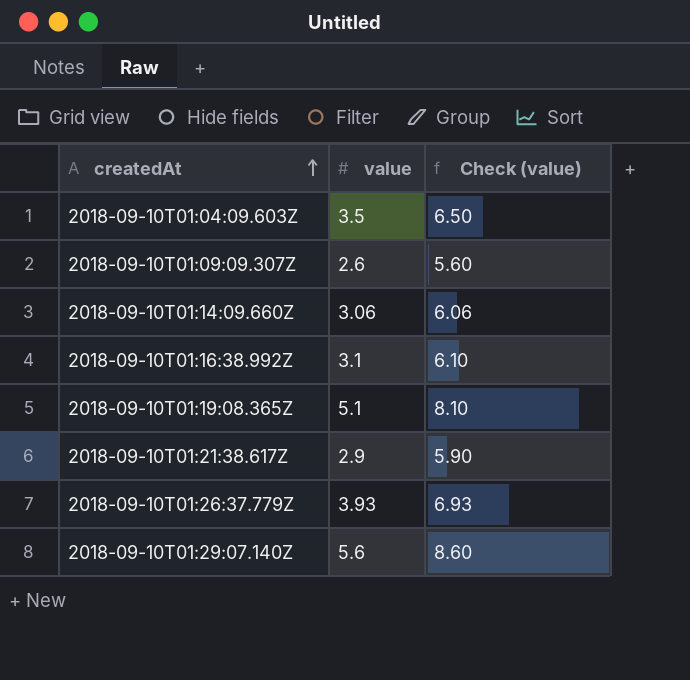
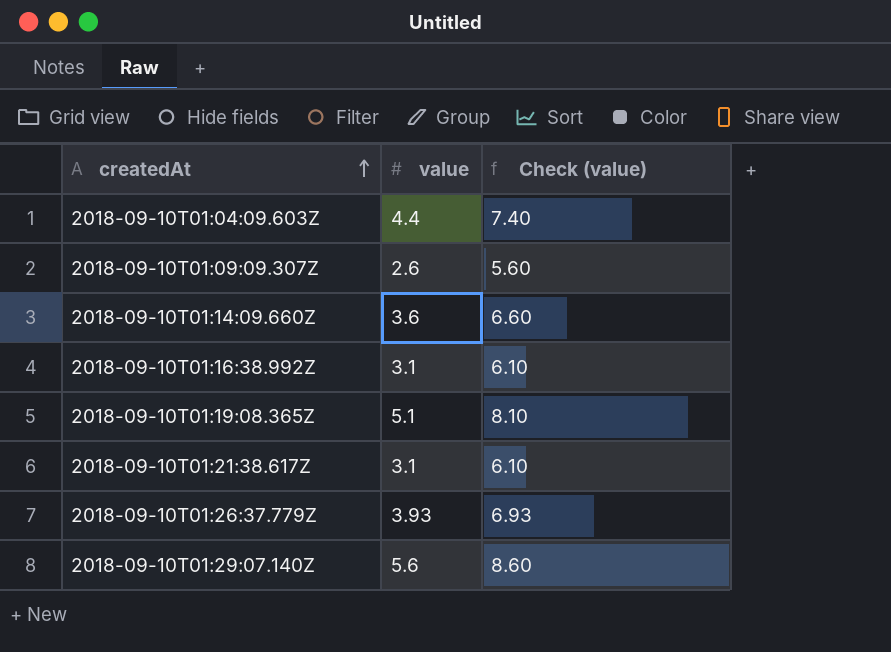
2018-09-10T01:04:09.603Z | value: 3.5 -> 4.4
2018-09-10T01:04:09.603Z | Check (value): 6.50 -> 7.40
2018-09-10T01:14:09.660Z | value: 3.06 -> 3.6
2018-09-10T01:14:09.660Z | Check (value): 6.06 -> 6.60
2018-09-10T01:21:38.617Z | value: 2.9 -> 3.1
2018-09-10T01:21:38.617Z | Check (value): 5.90 -> 6.10

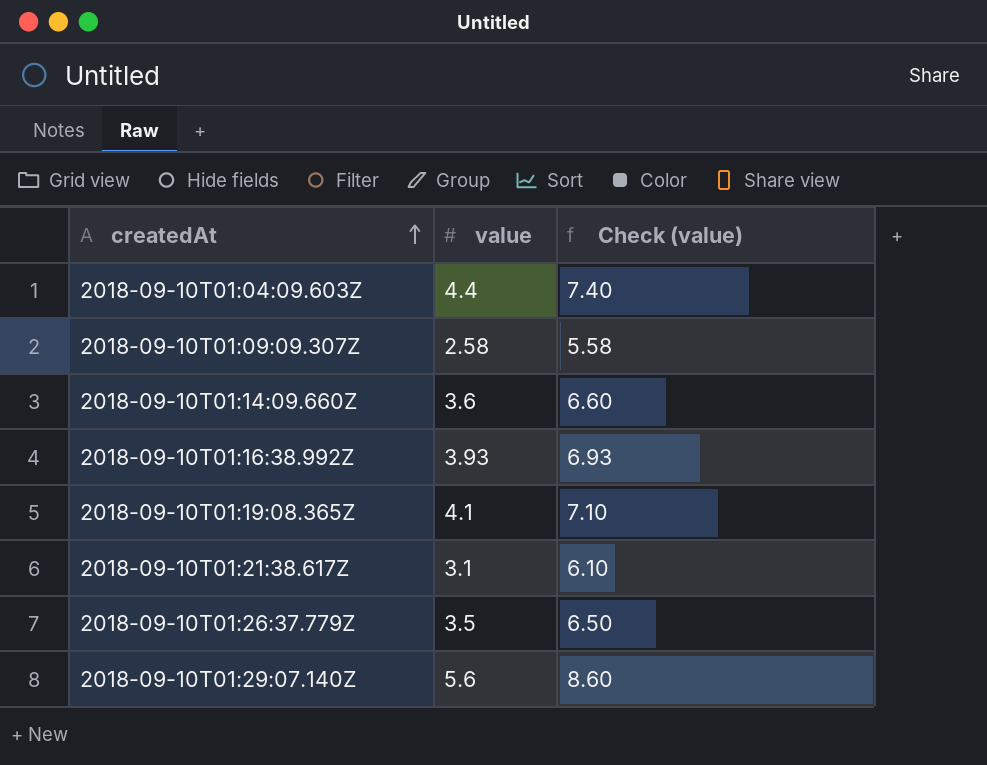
2018-09-10T01:09:09.307Z | value: 2.6 -> 2.58
2018-09-10T01:09:09.307Z | Check (value): 5.60 -> 5.58
2018-09-10T01:16:38.992Z | value: 3.1 -> 3.93
2018-09-10T01:16:38.992Z | Check (value): 6.10 -> 6.93
2018-09-10T01:19:08.365Z | value: 5.1 -> 4.1
2018-09-10T01:19:08.365Z | Check (value): 8.10 -> 7.10
2018-09-10T01:26:37.779Z | value: 3.93 -> 3.5
2018-09-10T01:26:37.779Z | Check (value): 6.93 -> 6.50

